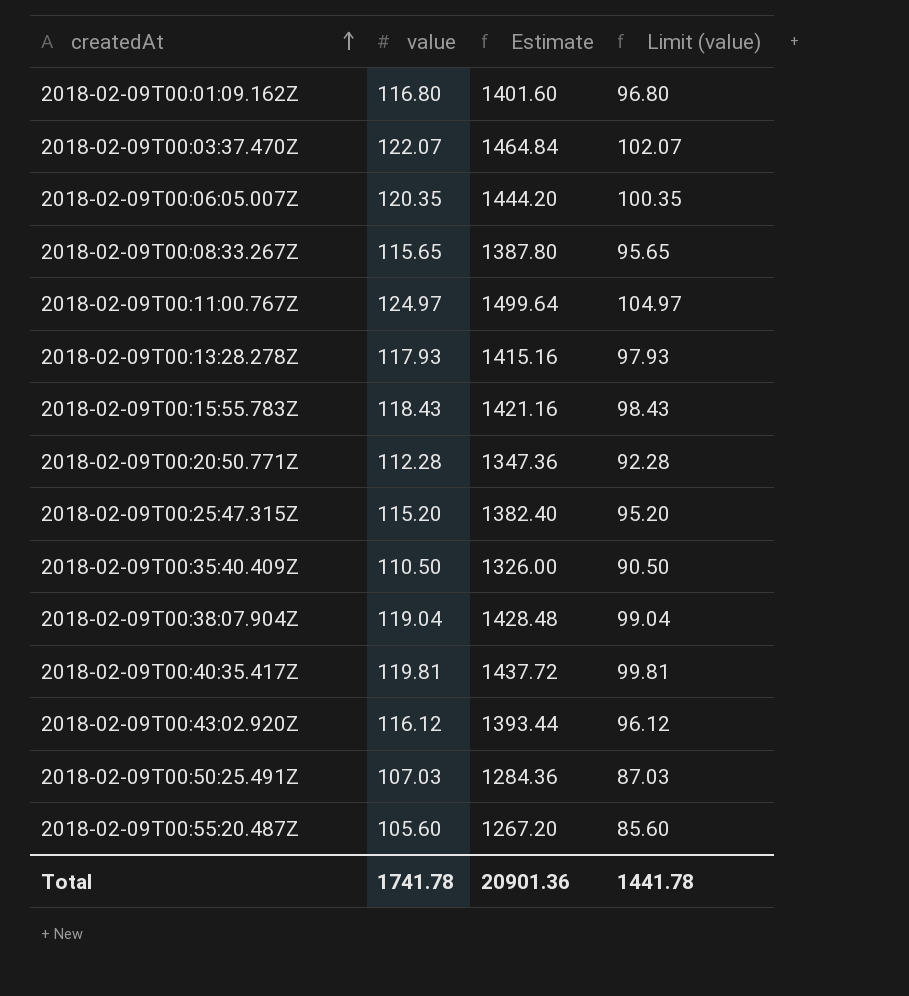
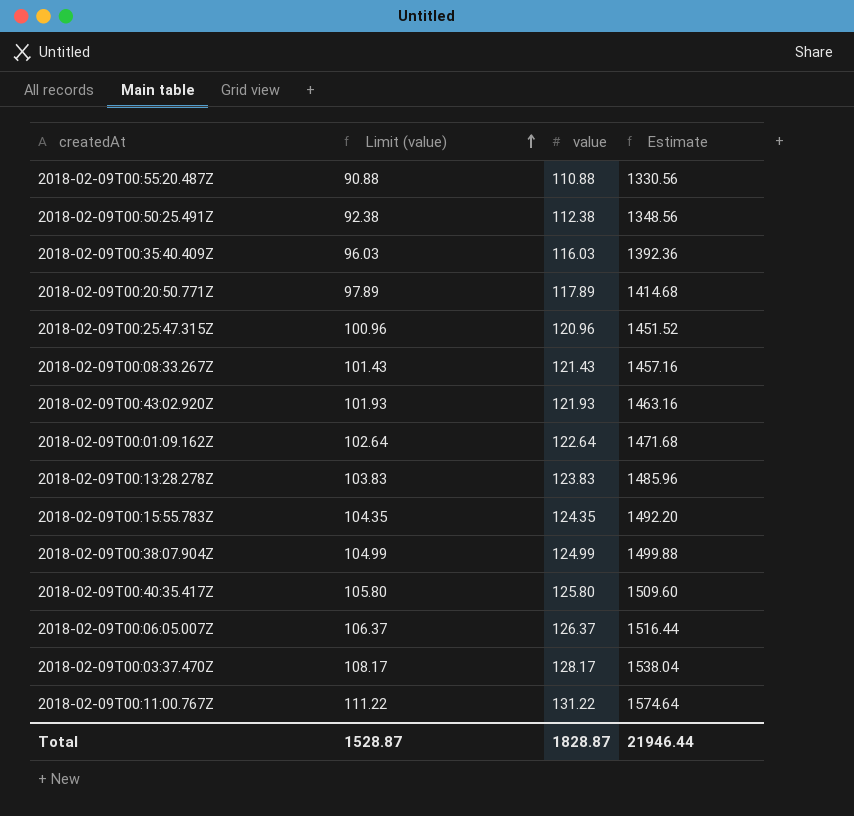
row order: createdAt ascending -> Limit (value) ascending
column Limit (value) | position: 4 -> 2
2018-02-09T00:55:20.487Z | Limit (value): 85.60 -> 90.88
2018-02-09T00:55:20.487Z | value: 105.60 -> 110.88
2018-02-09T00:55:20.487Z | Estimate: 1267.20 -> 1330.56
2018-02-09T00:50:25.491Z | Limit (value): 87.03 -> 92.38
2018-02-09T00:50:25.491Z | value: 107.03 -> 112.38
2018-02-09T00:50:25.491Z | Estimate: 1284.36 -> 1348.56
2018-02-09T00:35:40.409Z | Limit (value): 90.50 -> 96.03
2018-02-09T00:35:40.409Z | value: 110.50 -> 116.03
2018-02-09T00:35:40.409Z | Estimate: 1326.00 -> 1392.36
2018-02-09T00:20:50.771Z | Limit (value): 92.28 -> 97.89
2018-02-09T00:20:50.771Z | value: 112.28 -> 117.89
2018-02-09T00:20:50.771Z | Estimate: 1347.36 -> 1414.68
2018-02-09T00:25:47.315Z | Limit (value): 95.20 -> 100.96
2018-02-09T00:25:47.315Z | value: 115.20 -> 120.96
2018-02-09T00:25:47.315Z | Estimate: 1382.40 -> 1451.52
2018-02-09T00:08:33.267Z | Limit (value): 95.65 -> 101.43
2018-02-09T00:08:33.267Z | value: 115.65 -> 121.43
2018-02-09T00:08:33.267Z | Estimate: 1387.80 -> 1457.16
2018-02-09T00:43:02.920Z | Limit (value): 96.12 -> 101.93
2018-02-09T00:43:02.920Z | value: 116.12 -> 121.93
2018-02-09T00:43:02.920Z | Estimate: 1393.44 -> 1463.16
2018-02-09T00:01:09.162Z | Limit (value): 96.80 -> 102.64
2018-02-09T00:01:09.162Z | value: 116.80 -> 122.64
2018-02-09T00:01:09.162Z | Estimate: 1401.60 -> 1471.68
2018-02-09T00:13:28.278Z | Limit (value): 97.93 -> 103.83
2018-02-09T00:13:28.278Z | value: 117.93 -> 123.83
2018-02-09T00:13:28.278Z | Estimate: 1415.16 -> 1485.96
2018-02-09T00:15:55.783Z | Limit (value): 98.43 -> 104.35
2018-02-09T00:15:55.783Z | value: 118.43 -> 124.35
2018-02-09T00:15:55.783Z | Estimate: 1421.16 -> 1492.20
2018-02-09T00:38:07.904Z | Limit (value): 99.04 -> 104.99
2018-02-09T00:38:07.904Z | value: 119.04 -> 124.99
2018-02-09T00:38:07.904Z | Estimate: 1428.48 -> 1499.88
2018-02-09T00:40:35.417Z | Limit (value): 99.81 -> 105.80
2018-02-09T00:40:35.417Z | value: 119.81 -> 125.80
2018-02-09T00:40:35.417Z | Estimate: 1437.72 -> 1509.60
2018-02-09T00:06:05.007Z | Limit (value): 100.35 -> 106.37
2018-02-09T00:06:05.007Z | value: 120.35 -> 126.37
2018-02-09T00:06:05.007Z | Estimate: 1444.20 -> 1516.44
2018-02-09T00:03:37.470Z | Limit (value): 102.07 -> 108.17
2018-02-09T00:03:37.470Z | value: 122.07 -> 128.17
2018-02-09T00:03:37.470Z | Estimate: 1464.84 -> 1538.04
2018-02-09T00:11:00.767Z | Limit (value): 104.97 -> 111.22
2018-02-09T00:11:00.767Z | value: 124.97 -> 131.22
2018-02-09T00:11:00.767Z | Estimate: 1499.64 -> 1574.64
Total | Limit (value): 1441.78 -> 1528.87
Total | value: 1741.78 -> 1828.87
Total | Estimate: 20901.36 -> 21946.44

